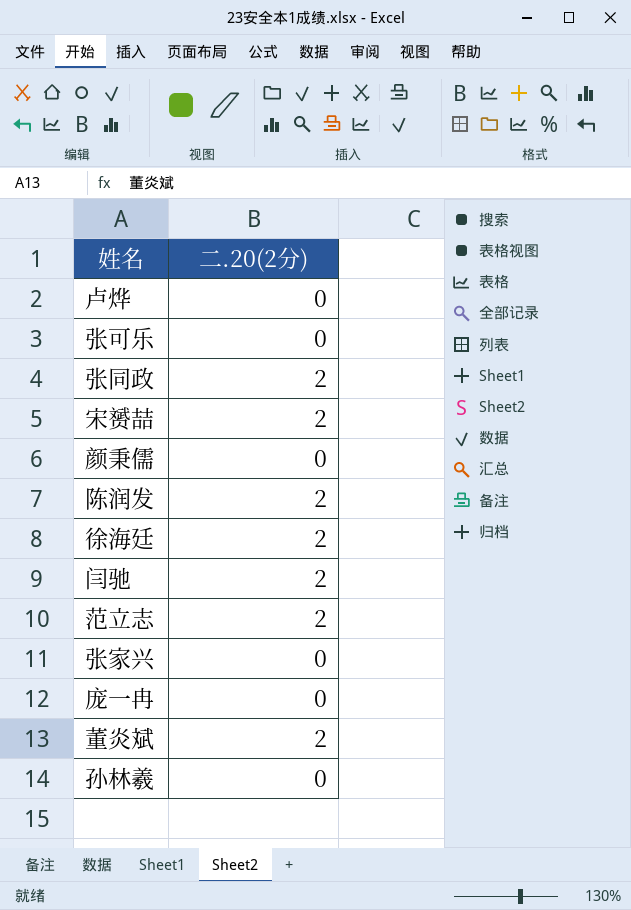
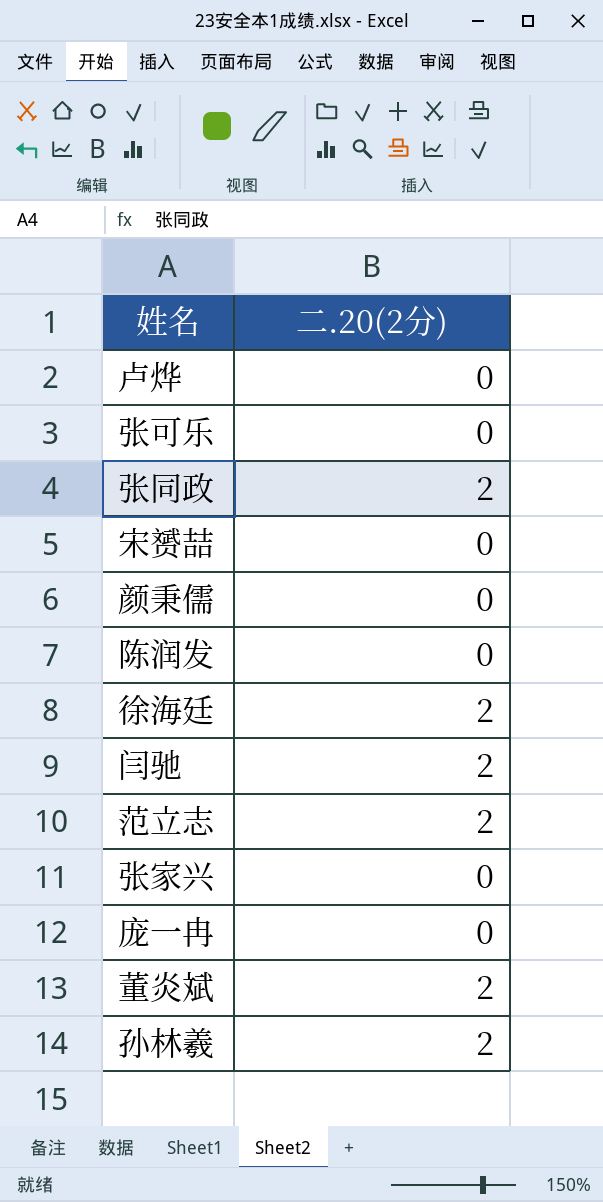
宋赟喆 | 二.20(2分): 2 -> 0
陈润发 | 二.20(2分): 2 -> 0
孙林羲 | 二.20(2分): 0 -> 2

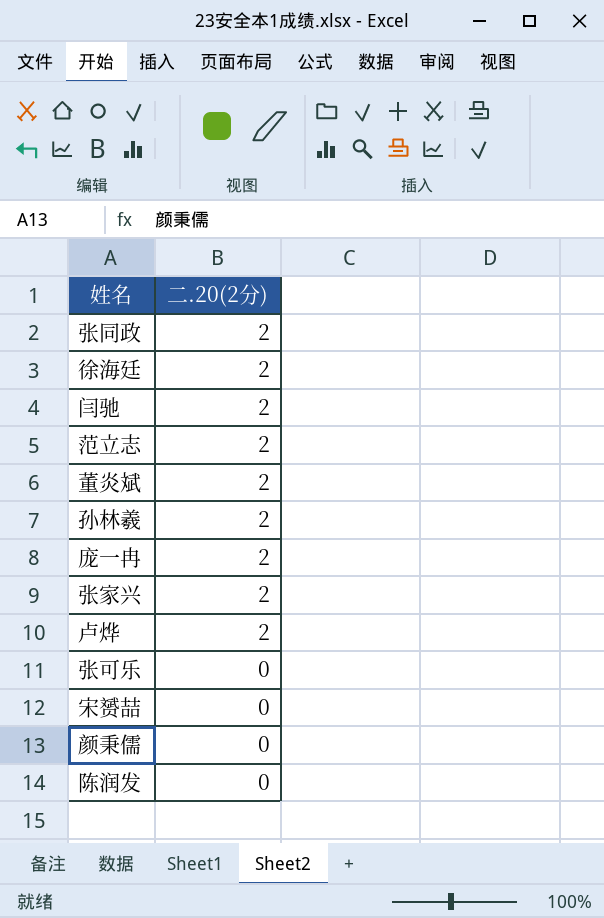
row order: none -> 二.20(2分) descending
庞一冉 | 二.20(2分): 0 -> 2
张家兴 | 二.20(2分): 0 -> 2
卢烨 | 二.20(2分): 0 -> 2

